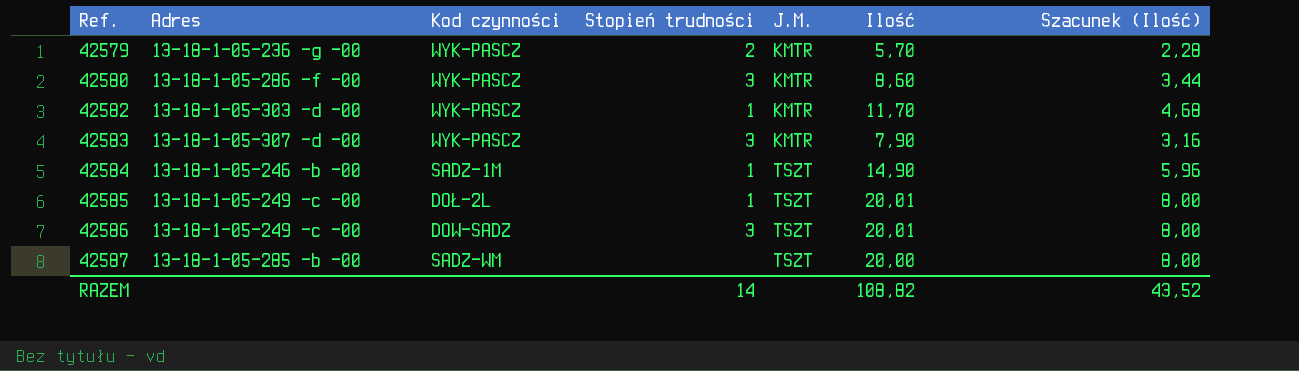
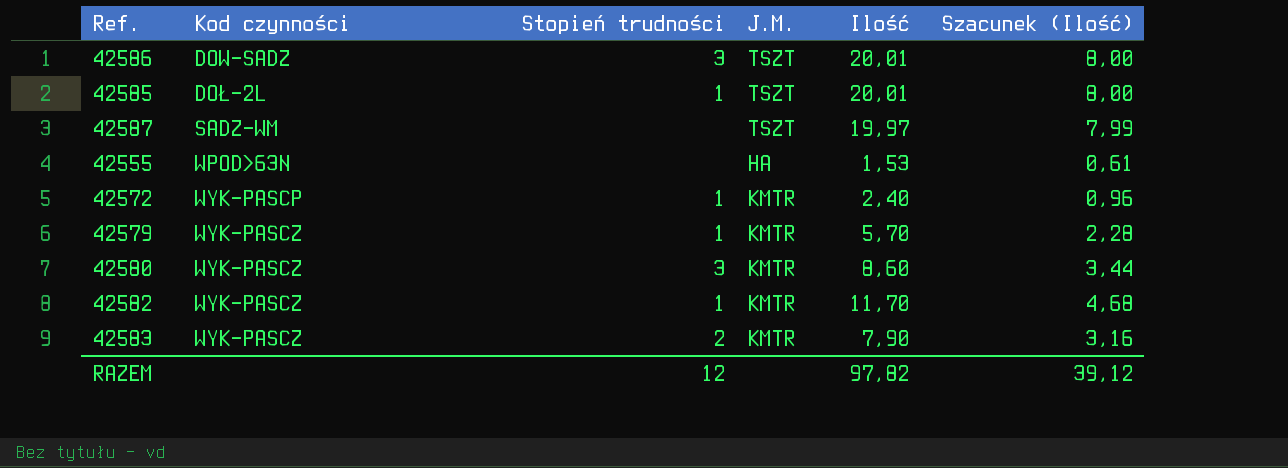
row order: Ref. ascending -> Kod czynności ascending
column Adres | position: 2 -> none
row 42584: 13-18-1-05-246 -b -00 | SADZ-1M | 1 | TSZT | 14,90 | 5,96 -> none
42587 | Ilość: 20,00 -> 19,97
42587 | Szacunek (Ilość): 8,00 -> 7,99
row 42555: none -> WPOD>63N | none | HA | 1,53 | 0,61
row 42572: none -> WYK-PASCP | 1 | KMTR | 2,40 | 0,96
42579 | Stopień trudności: 2 -> 1
42583 | Stopień trudności: 3 -> 2
RAZEM | Stopień trudności: 14 -> 12
RAZEM | Ilość: 108,82 -> 97,82
RAZEM | Szacunek (Ilość): 43,52 -> 39,12

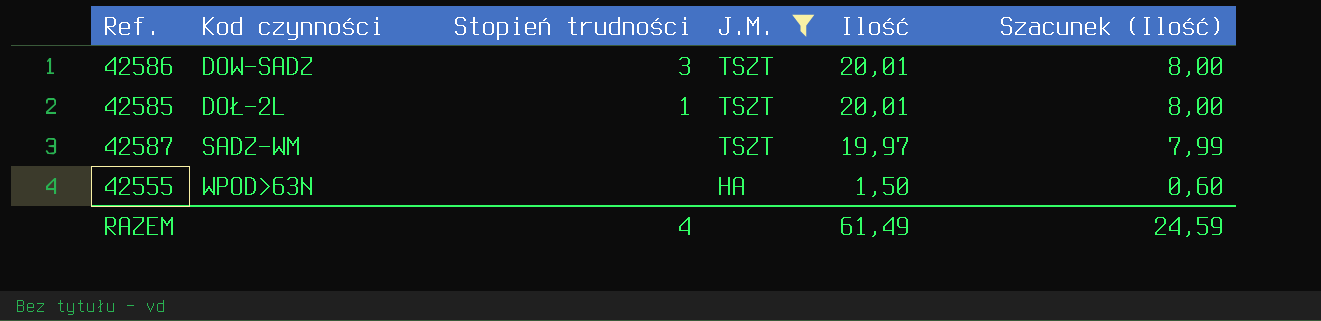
filter: none -> J.M. != KMTR
42555 | Ilość: 1,53 -> 1,50
42555 | Szacunek (Ilość): 0,61 -> 0,60
RAZEM | Stopień trudności: 12 -> 4
RAZEM | Ilość: 97,82 -> 61,49
RAZEM | Szacunek (Ilość): 39,12 -> 24,59

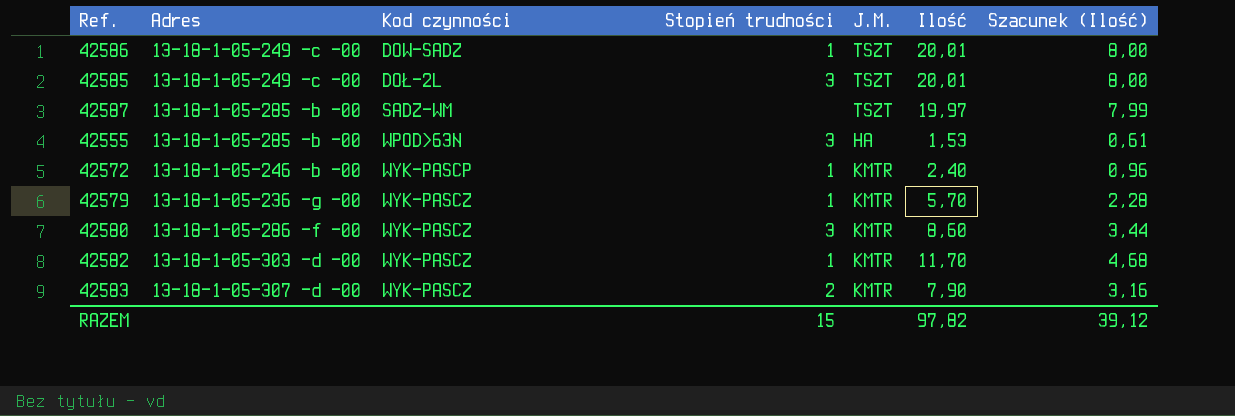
filter: J.M. != KMTR -> none
column Adres | position: none -> 2
42586 | Stopień trudności: 3 -> 1
42585 | Stopień trudności: 1 -> 3
42555 | Stopień trudności: none -> 3
42555 | Ilość: 1,50 -> 1,53
42555 | Szacunek (Ilość): 0,60 -> 0,61
RAZEM | Stopień trudności: 4 -> 15
RAZEM | Ilość: 61,49 -> 97,82
RAZEM | Szacunek (Ilość): 24,59 -> 39,12

